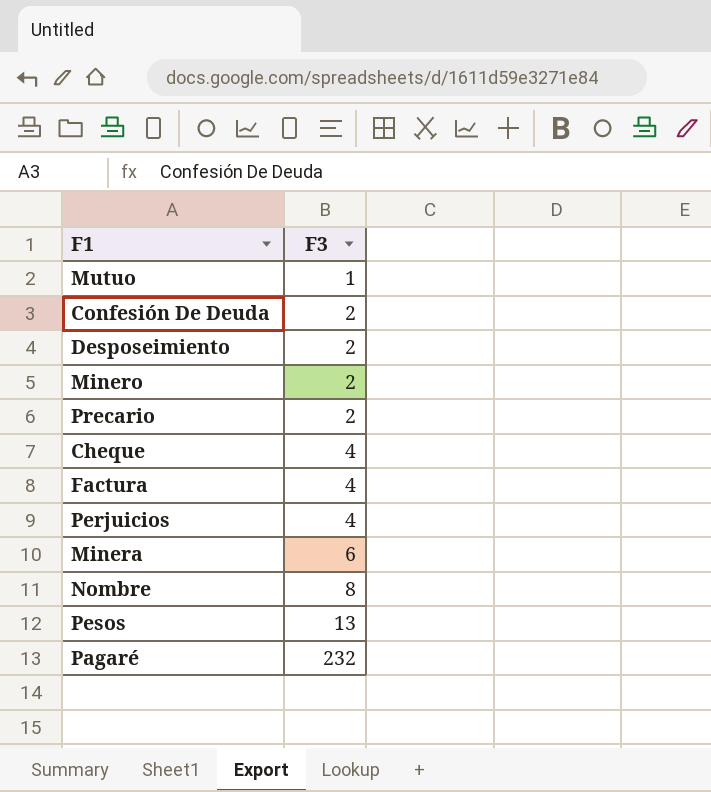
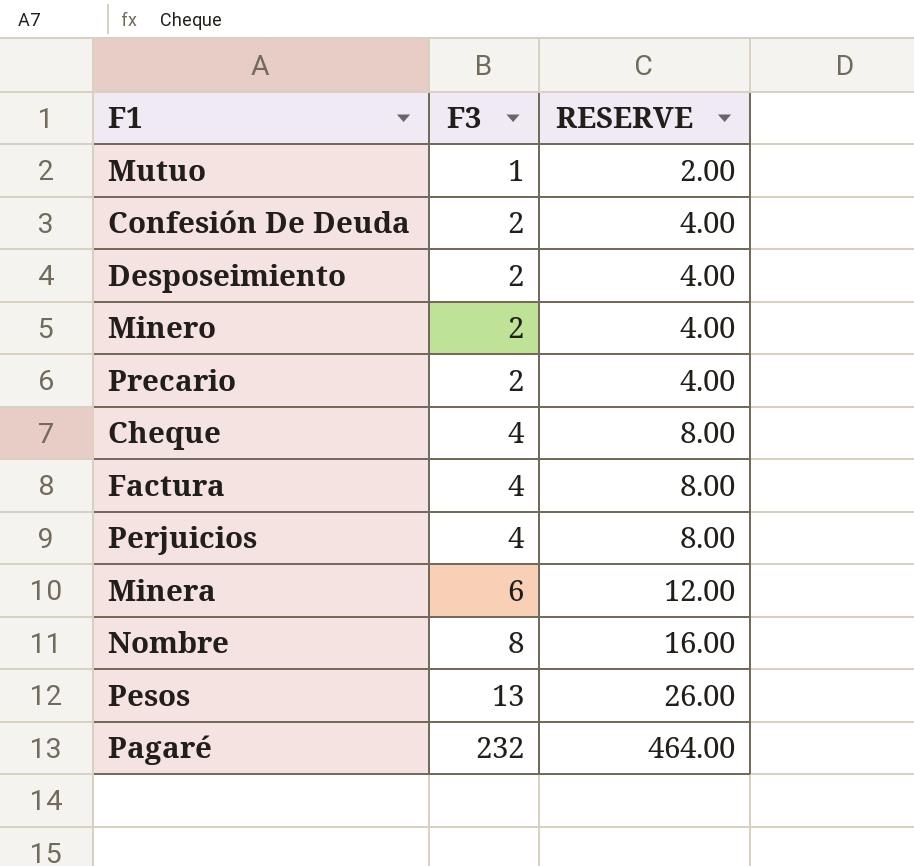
column RESERVE | formula: none -> [F3] * 2

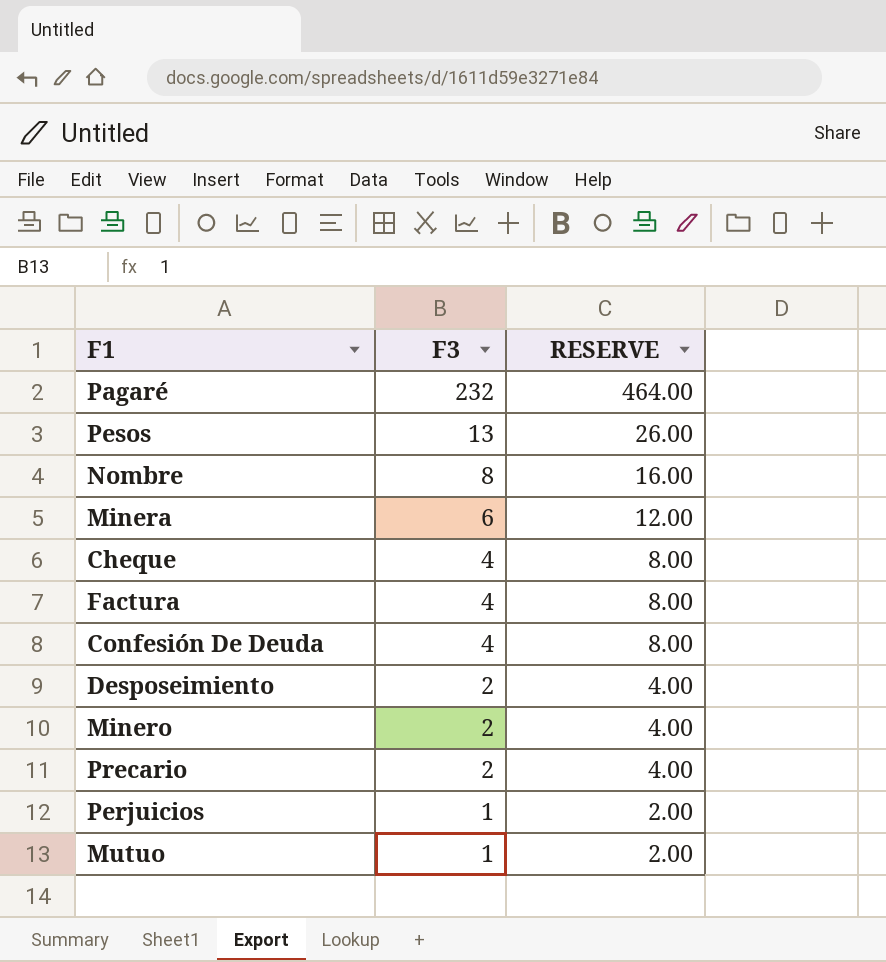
row order: F3 ascending -> F3 descending
Confesión De Deuda | F3: 2 -> 4
Confesión De Deuda | RESERVE: 4.00 -> 8.00
Perjuicios | F3: 4 -> 1
Perjuicios | RESERVE: 8.00 -> 2.00

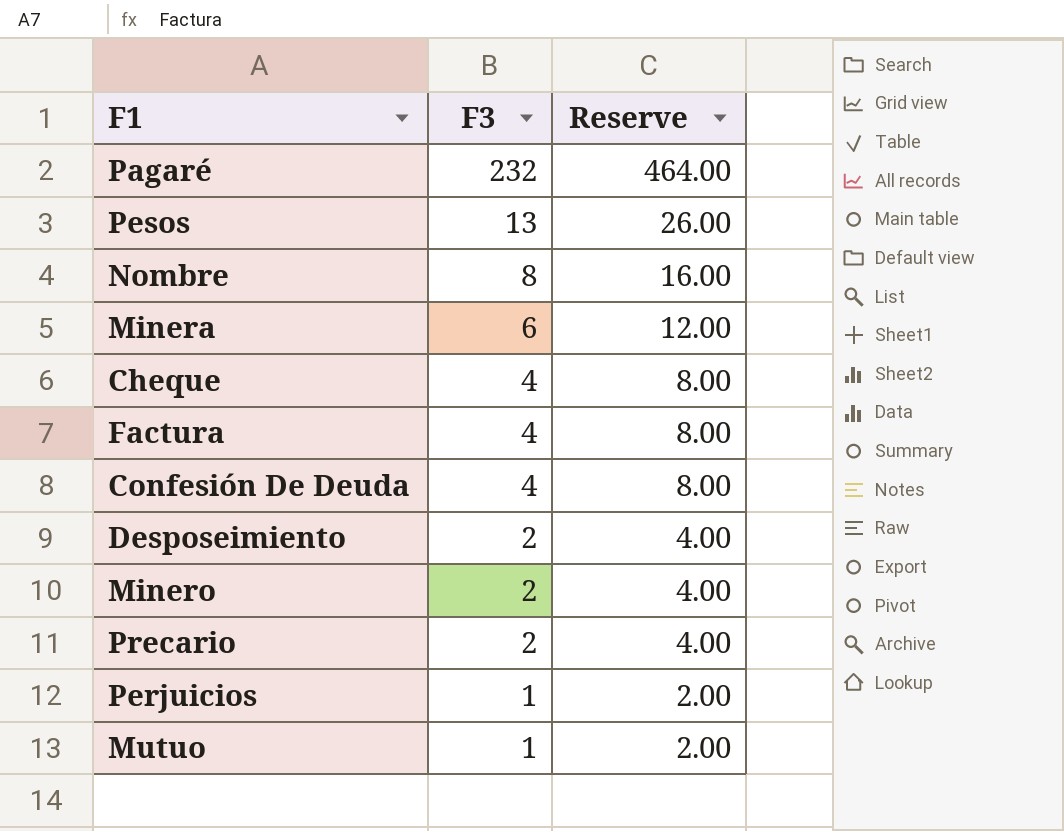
column name: RESERVE -> Reserve

